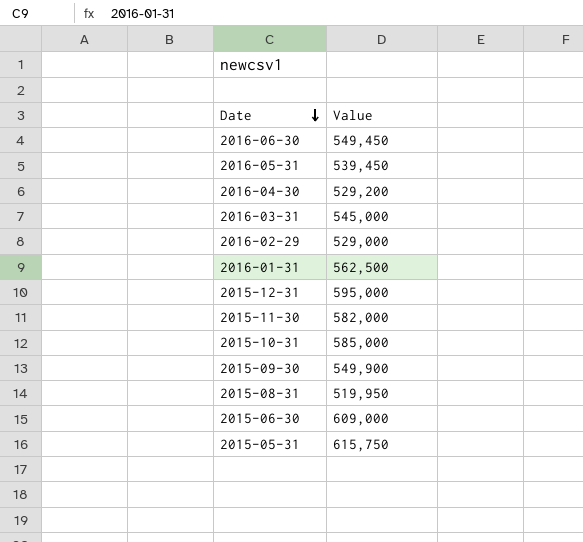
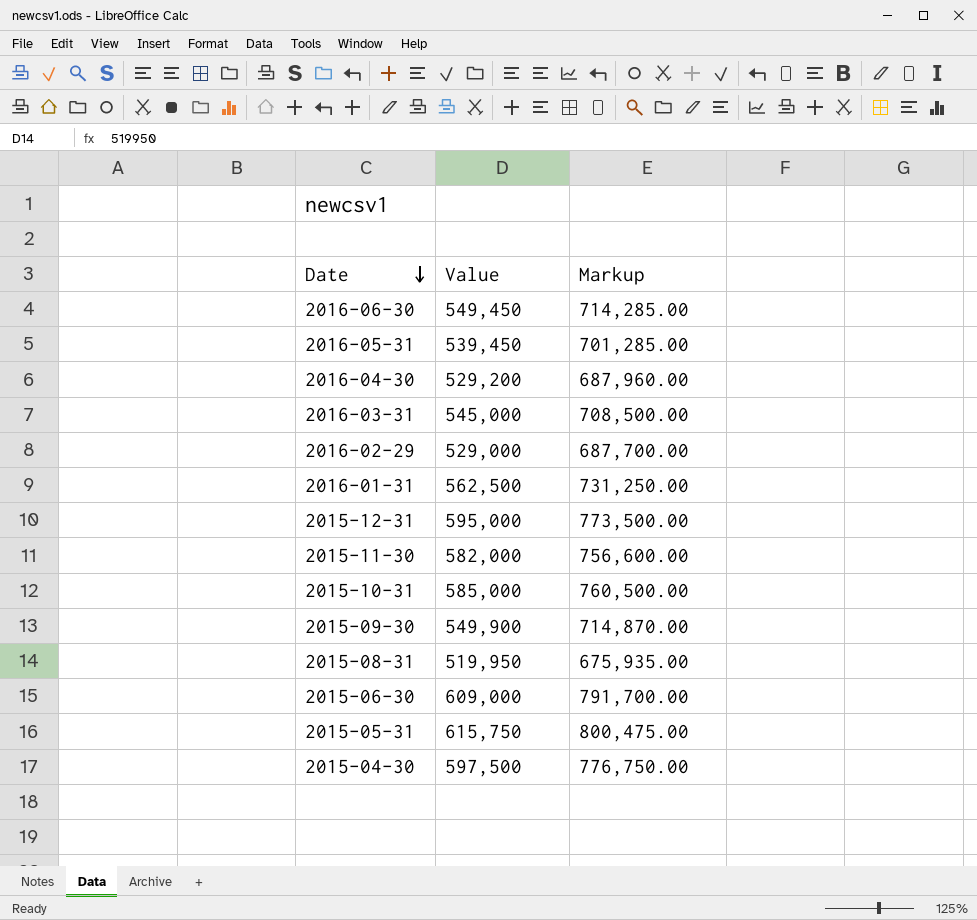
column Markup | formula: none -> [Value] * 1.3
row 2015-04-30: none -> 597,500 | 776,750.00

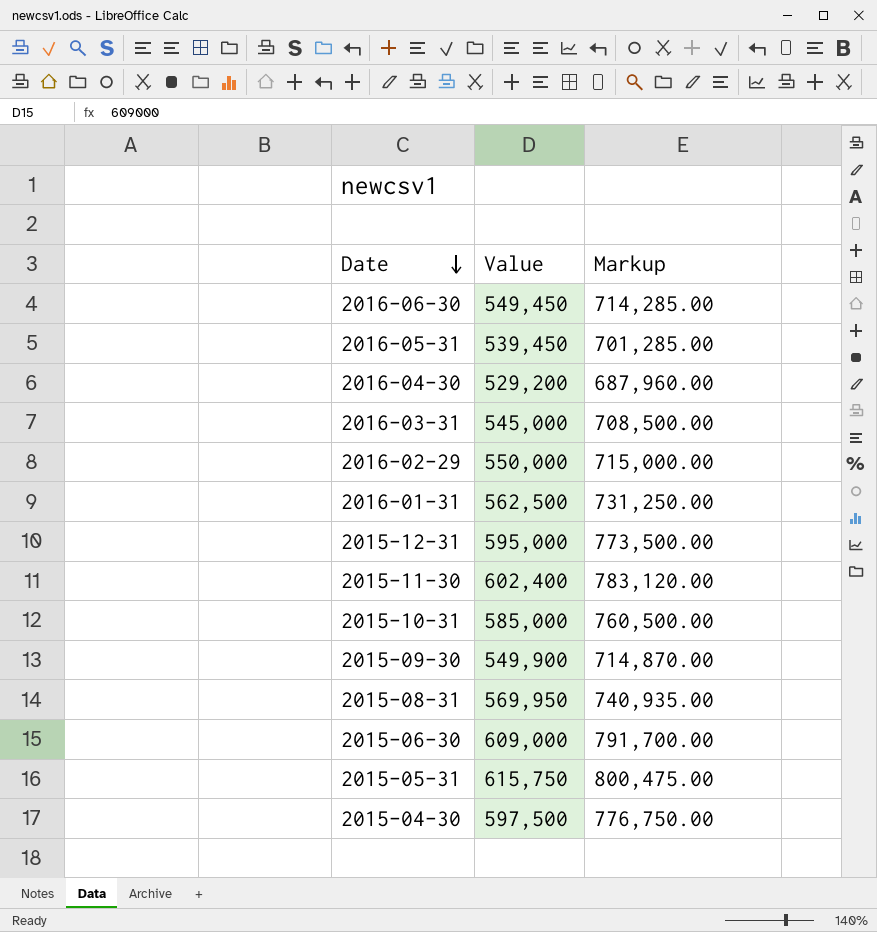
2016-02-29 | Value: 529,000 -> 550,000
2016-02-29 | Markup: 687,700.00 -> 715,000.00
2015-11-30 | Value: 582,000 -> 602,400
2015-11-30 | Markup: 756,600.00 -> 783,120.00
2015-08-31 | Value: 519,950 -> 569,950
2015-08-31 | Markup: 675,935.00 -> 740,935.00

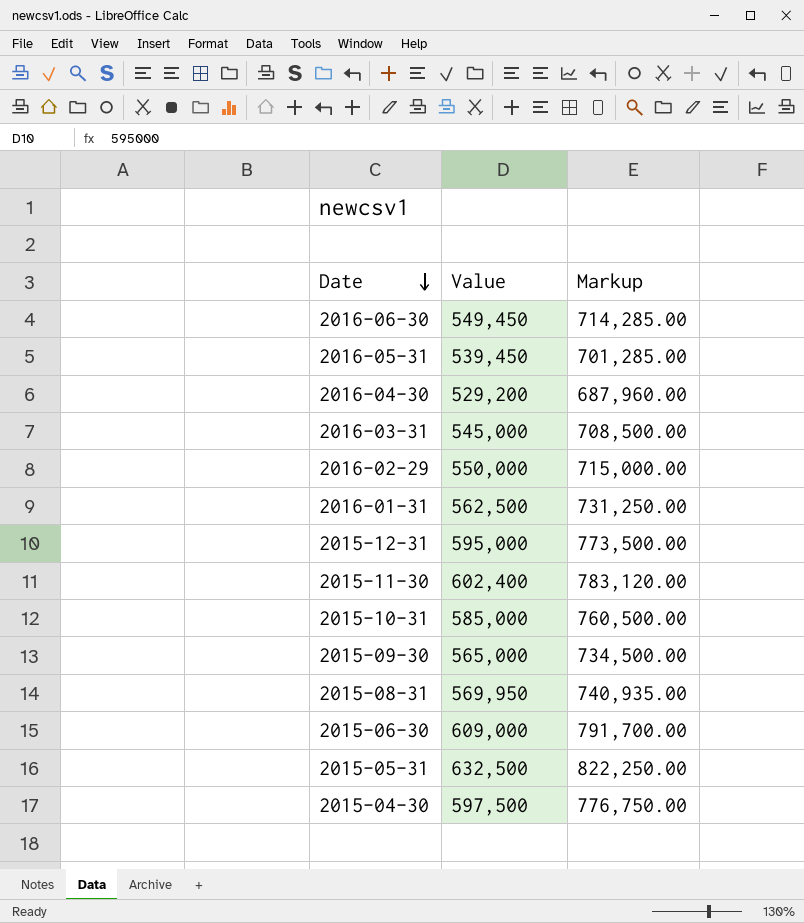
2015-09-30 | Value: 549,900 -> 565,000
2015-09-30 | Markup: 714,870.00 -> 734,500.00
2015-05-31 | Value: 615,750 -> 632,500
2015-05-31 | Markup: 800,475.00 -> 822,250.00

